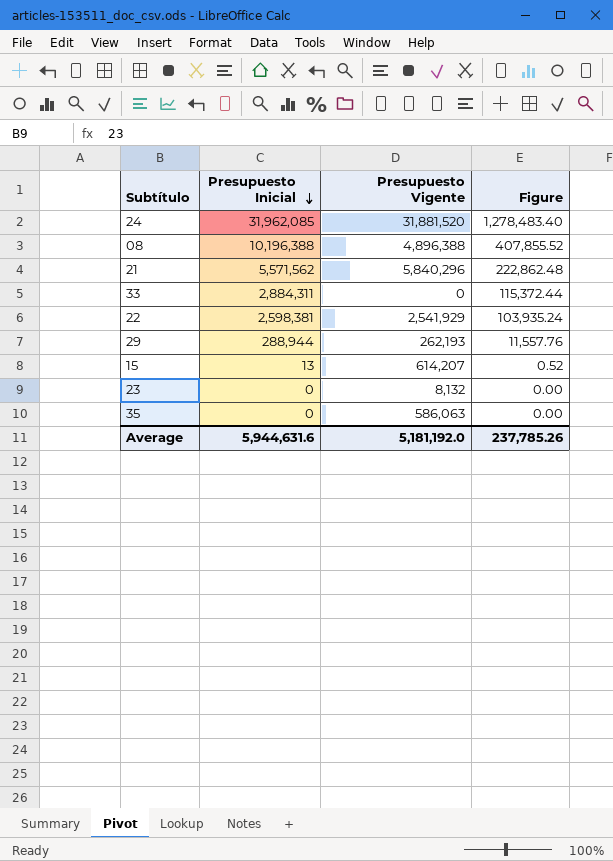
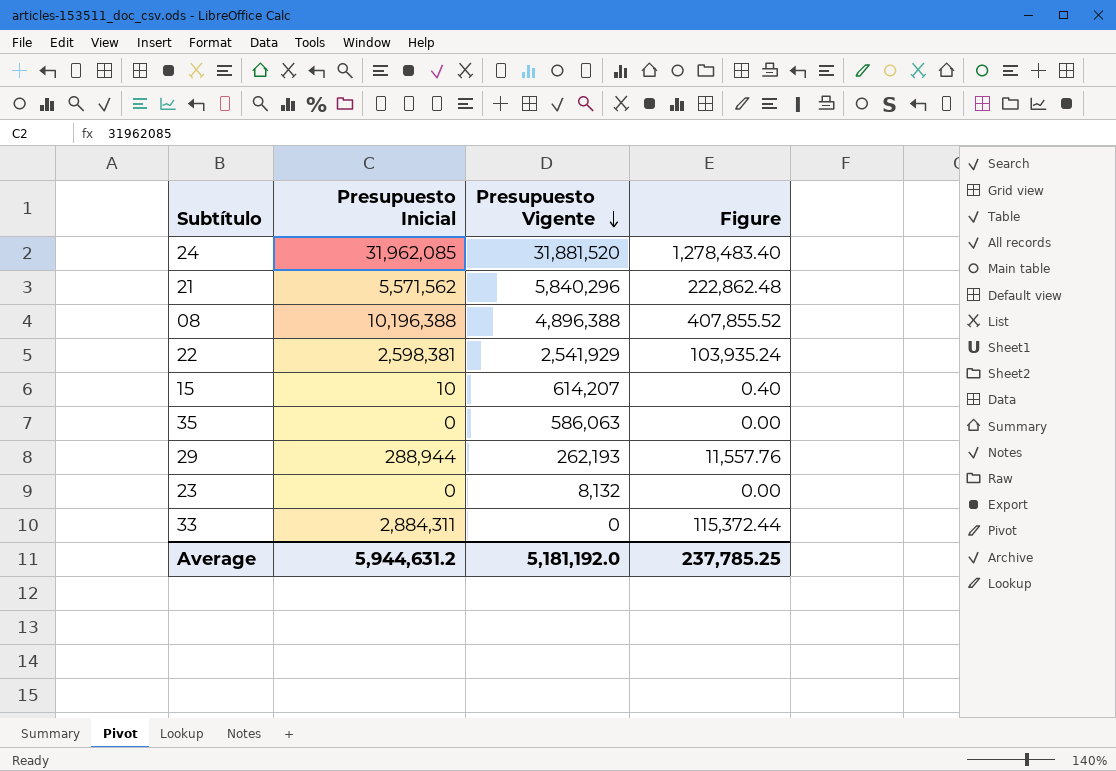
row order: Presupuesto Inicial descending -> Presupuesto Vigente descending
15 | Presupuesto Inicial: 13 -> 10
15 | Figure: 0.52 -> 0.40
Average | Presupuesto Inicial: 5,944,631.6 -> 5,944,631.2
Average | Figure: 237,785.26 -> 237,785.25

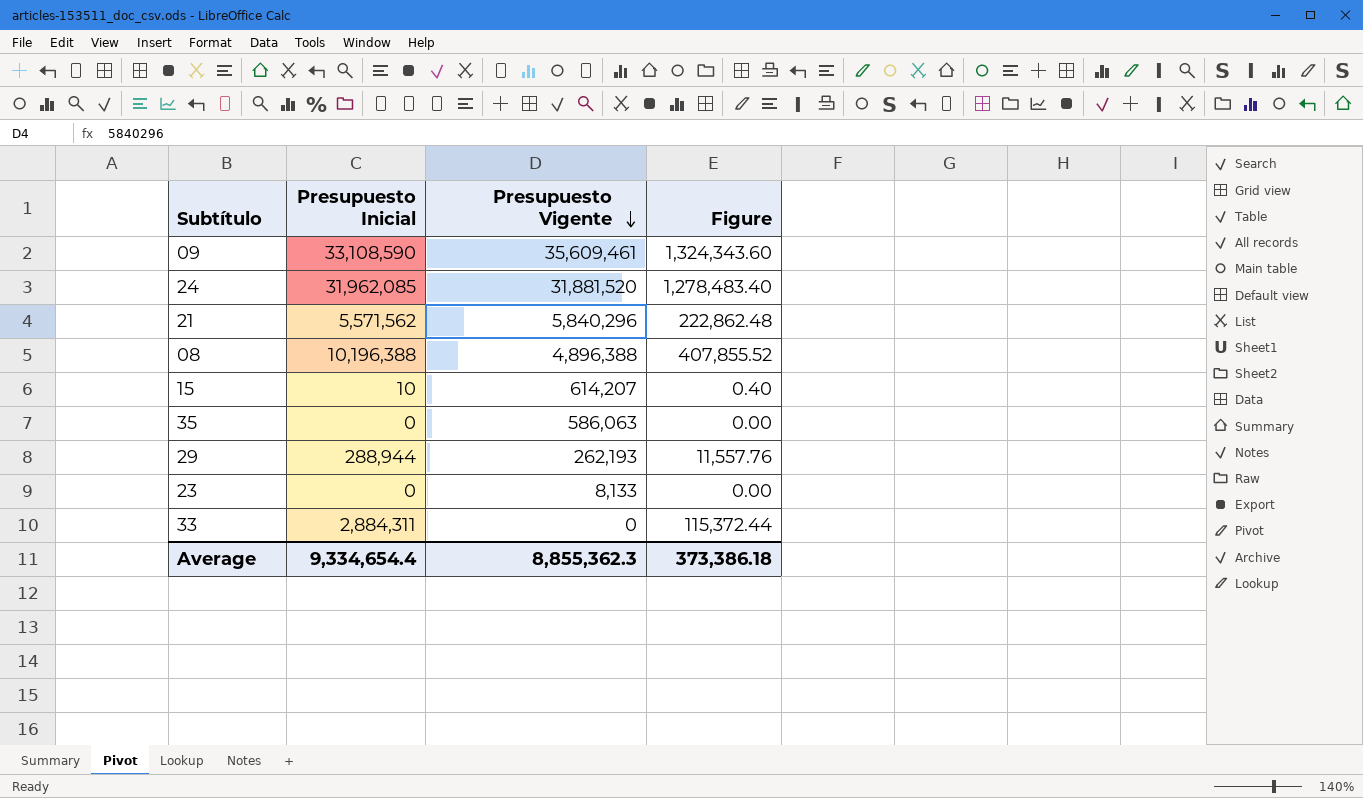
row 22: 2,598,381 | 2,541,929 | 103,935.24 -> none
row 09: none -> 33,108,590 | 35,609,461 | 1,324,343.60
23 | Presupuesto Vigente: 8,132 -> 8,133
Average | Presupuesto Inicial: 5,944,631.2 -> 9,334,654.4
Average | Presupuesto Vigente: 5,181,192.0 -> 8,855,362.3
Average | Figure: 237,785.25 -> 373,386.18

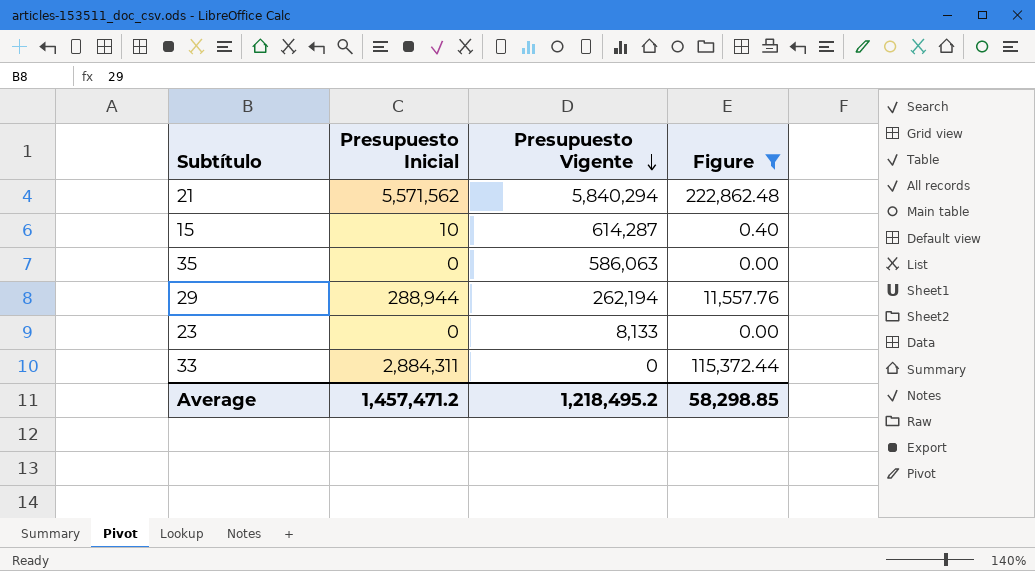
filter: none -> Figure <= 222,862.48
21 | Presupuesto Vigente: 5,840,296 -> 5,840,294
15 | Presupuesto Vigente: 614,207 -> 614,287
29 | Presupuesto Vigente: 262,193 -> 262,194
Average | Presupuesto Inicial: 9,334,654.4 -> 1,457,471.2
Average | Presupuesto Vigente: 8,855,362.3 -> 1,218,495.2
Average | Figure: 373,386.18 -> 58,298.85

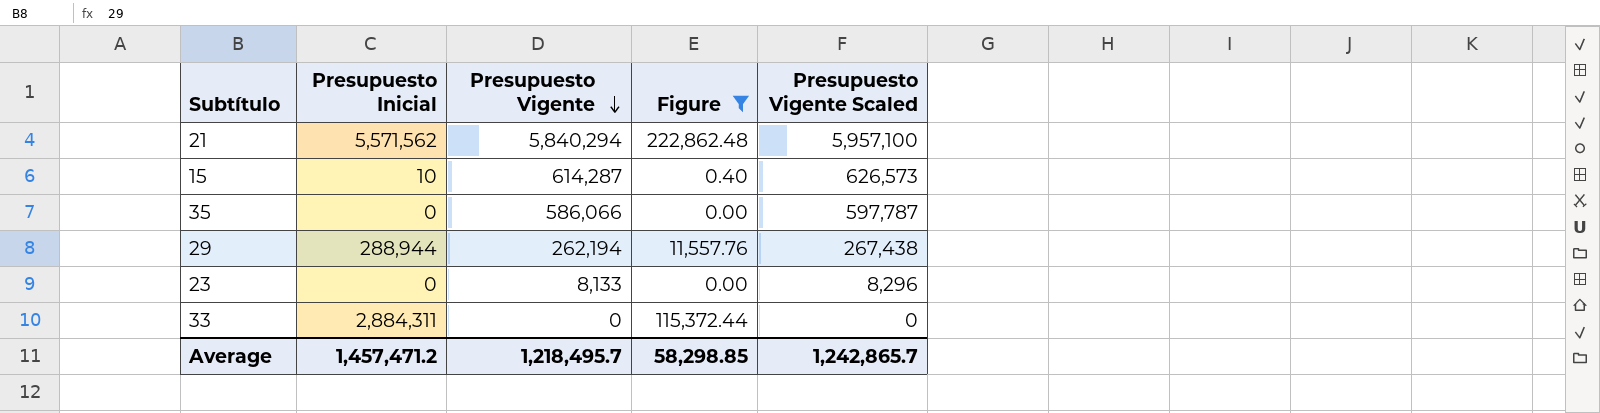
column Presupuesto Vigente Scaled | formula: none -> [Presupuesto Vigente] * 1.02
35 | Presupuesto Vigente: 586,063 -> 586,066
Average | Presupuesto Vigente: 1,218,495.2 -> 1,218,495.7

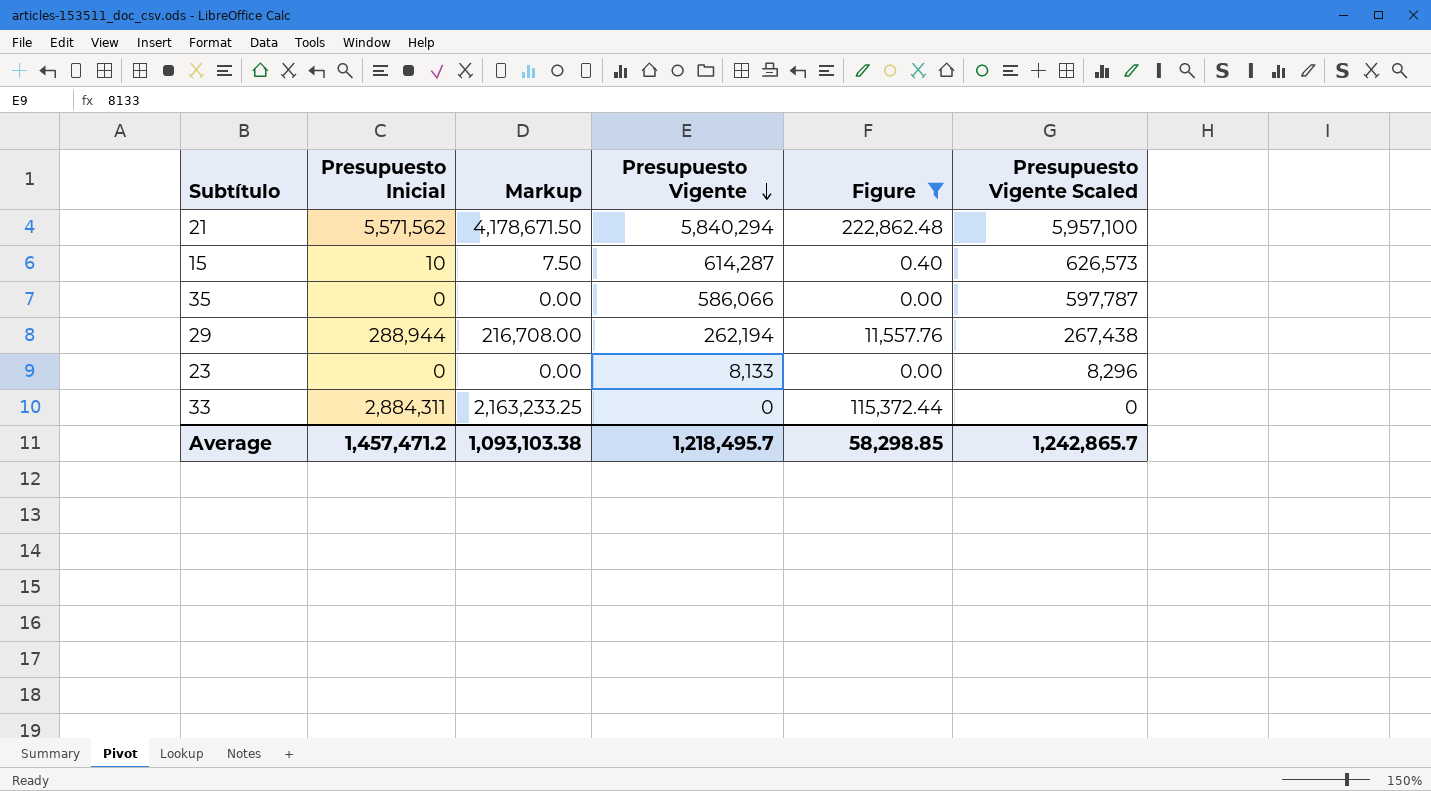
column Markup | formula: none -> [Presupuesto Inicial] * 0.75

